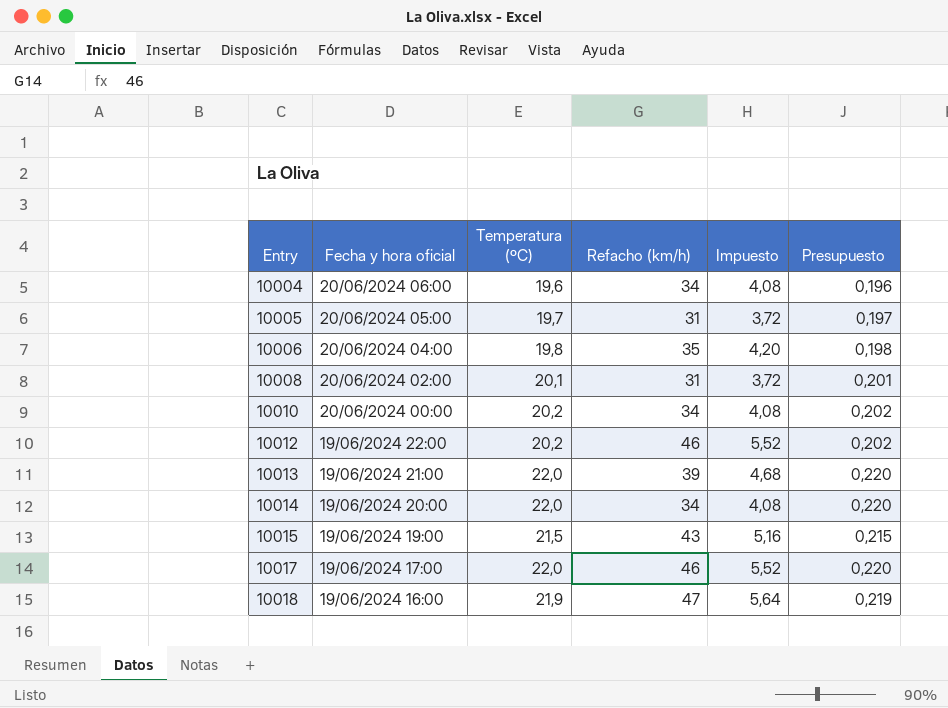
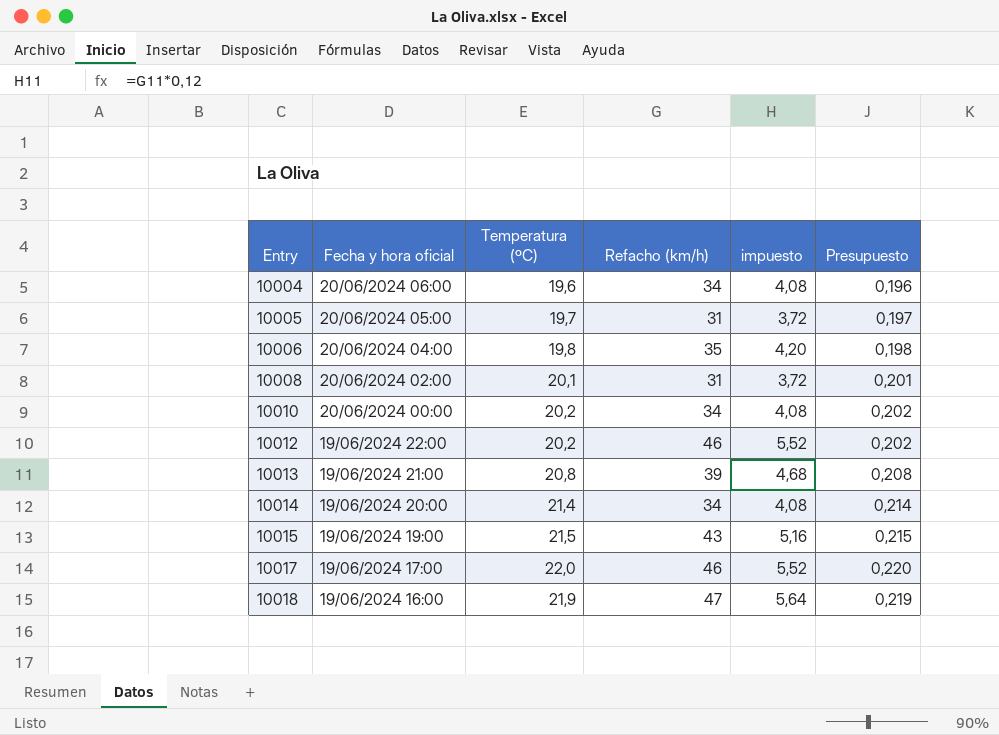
column name: Impuesto -> impuesto
10013 | Temperatura (ºC): 22,0 -> 20,8
10013 | Presupuesto: 0,220 -> 0,208
10014 | Temperatura (ºC): 22,0 -> 21,4
10014 | Presupuesto: 0,220 -> 0,214

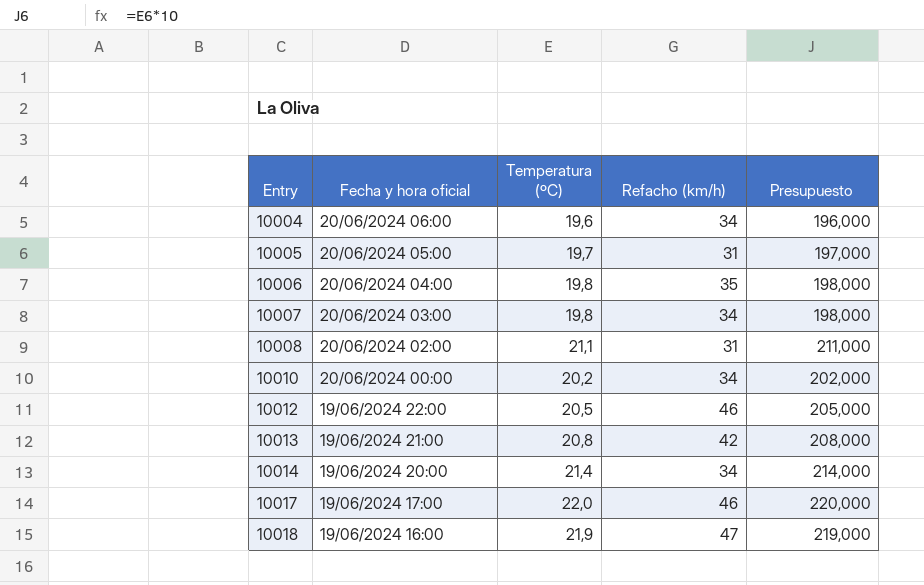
column impuesto | formula: [Refacho (km/h)] * 0,12 -> none
column Presupuesto | formula: [Temperatura (ºC)] * 0,01 -> [Temperatura (ºC)] * 10
row 10015: 19/06/2024 19:00 | 21,5 | 43 | 5,16 | 0,215 -> none
row 10007: none -> 20/06/2024 03:00 | 19,8 | 34 | 198,000
10008 | Temperatura (ºC): 20,1 -> 21,1
10012 | Temperatura (ºC): 20,2 -> 20,5
10013 | Refacho (km/h): 39 -> 42

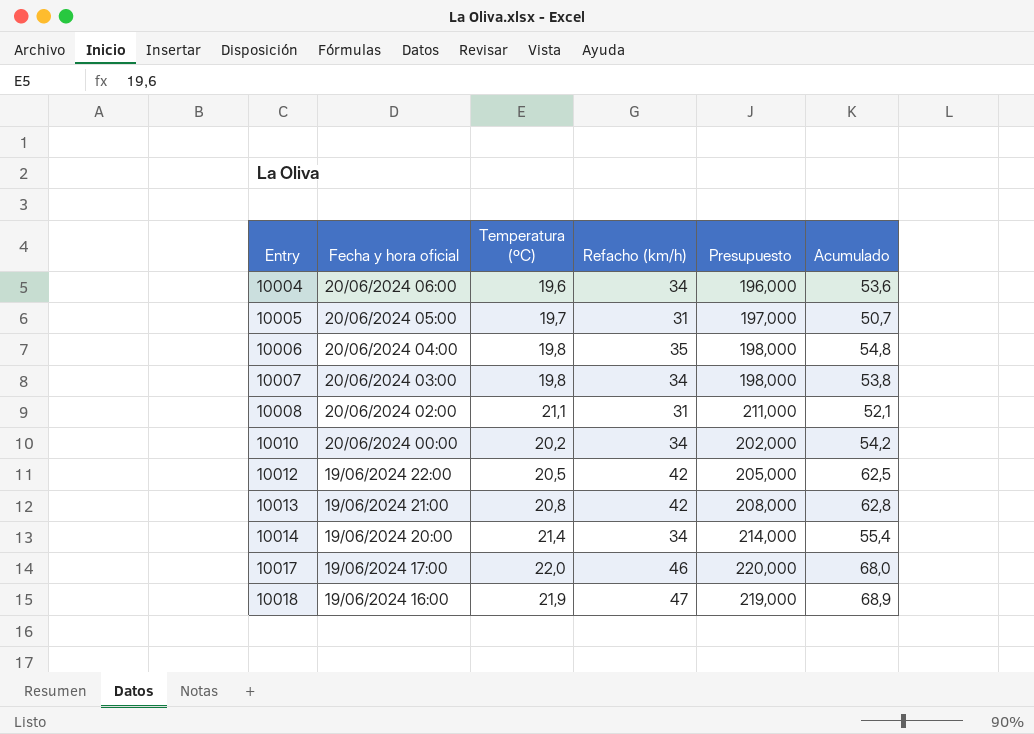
column Acumulado | formula: none -> [Temperatura (ºC)] + [Refacho (km/h)]
10012 | Refacho (km/h): 46 -> 42

